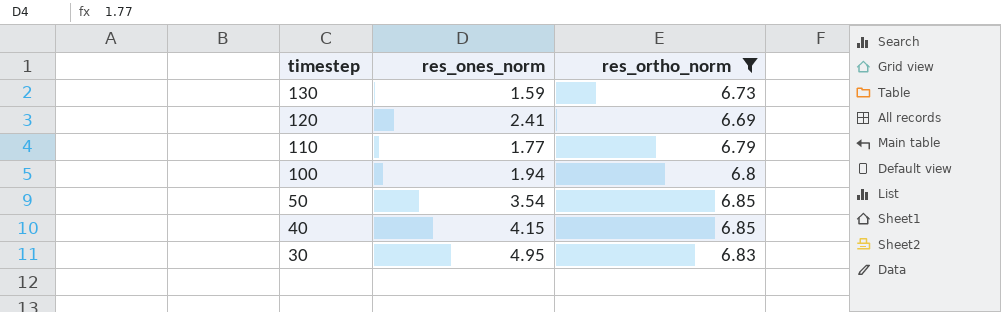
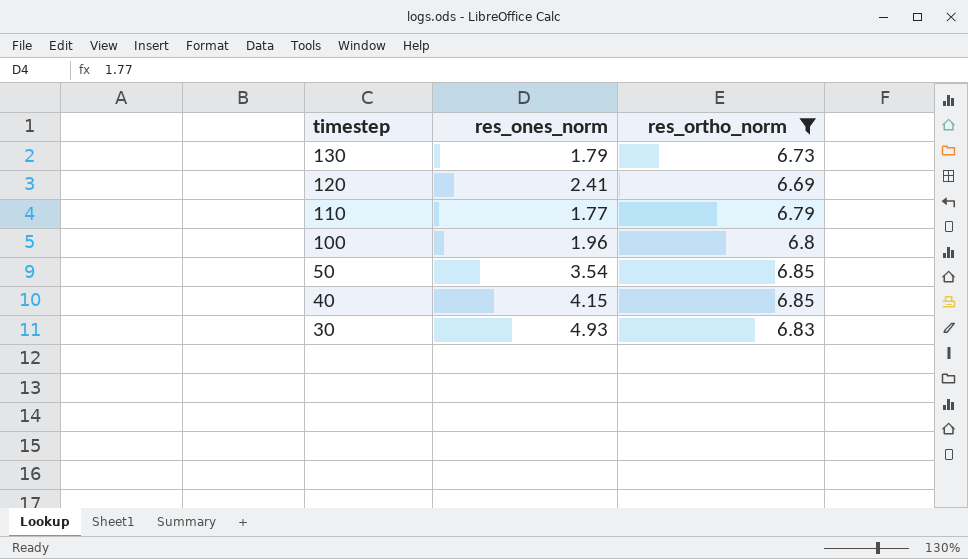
130 | res_ones_norm: 1.59 -> 1.79
100 | res_ones_norm: 1.94 -> 1.96
30 | res_ones_norm: 4.95 -> 4.93

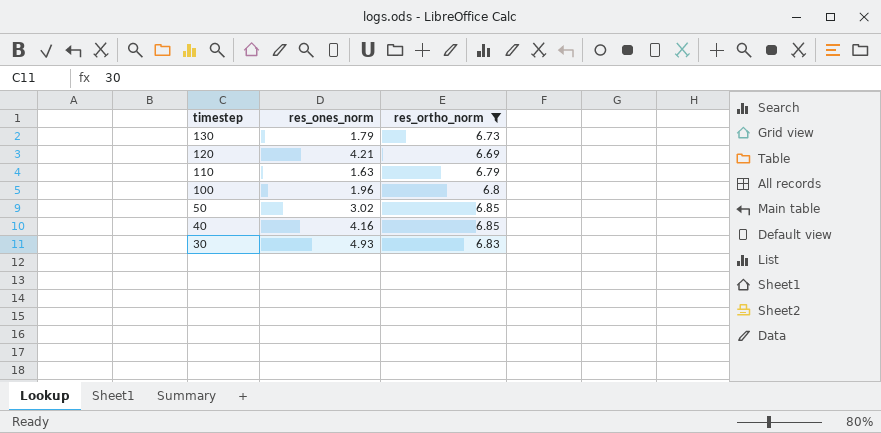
120 | res_ones_norm: 2.41 -> 4.21
110 | res_ones_norm: 1.77 -> 1.63
50 | res_ones_norm: 3.54 -> 3.02
40 | res_ones_norm: 4.15 -> 4.16

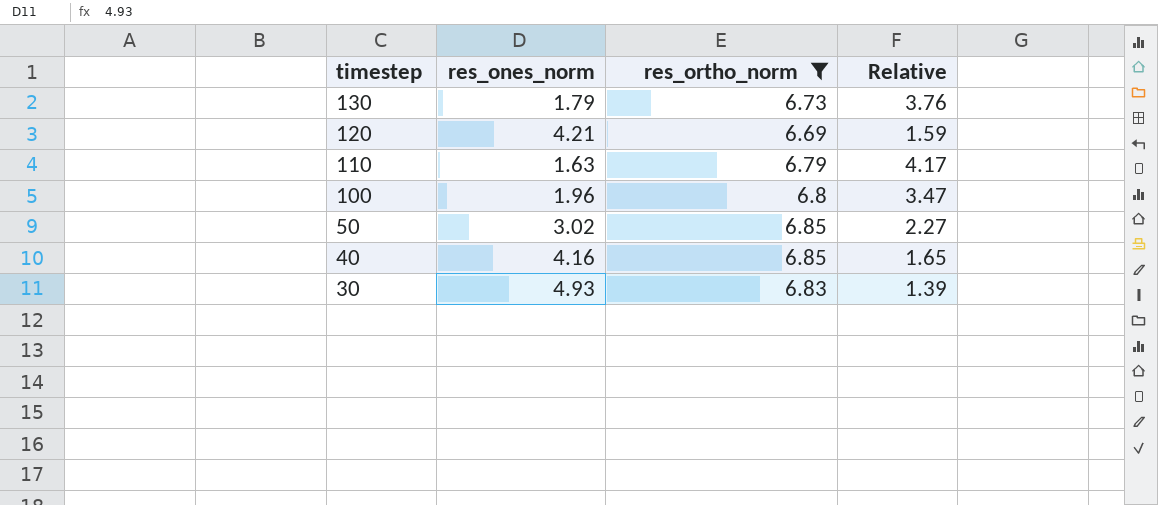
column Relative | formula: none -> [res_ortho_norm] / [res_ones_norm]

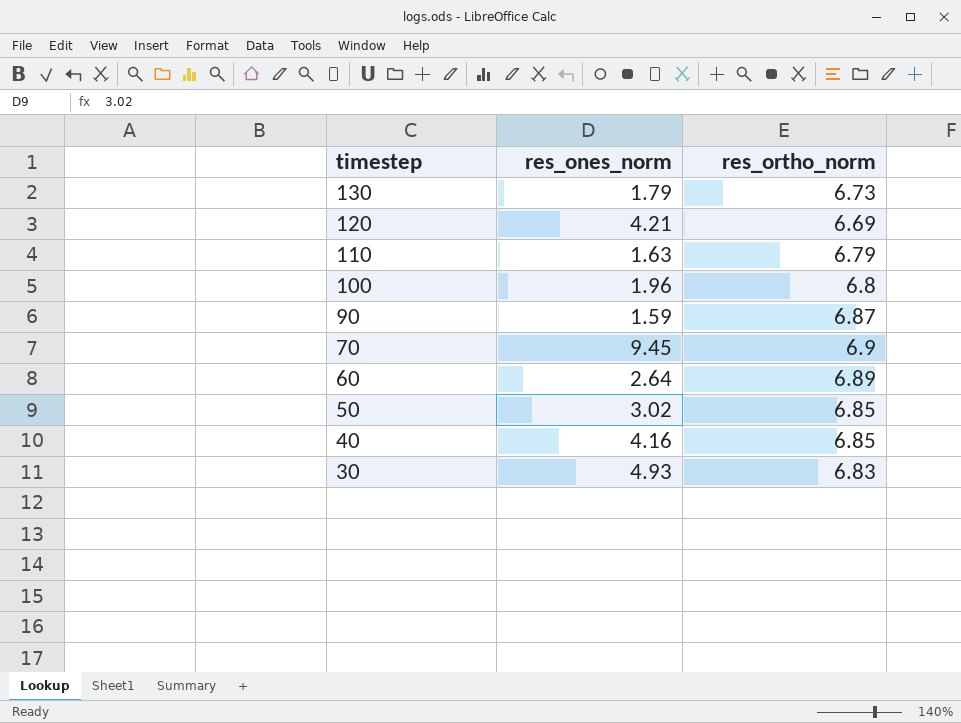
filter: res_ortho_norm <= 6.85 -> none
column Relative | formula: [res_ortho_norm] / [res_ones_norm] -> none

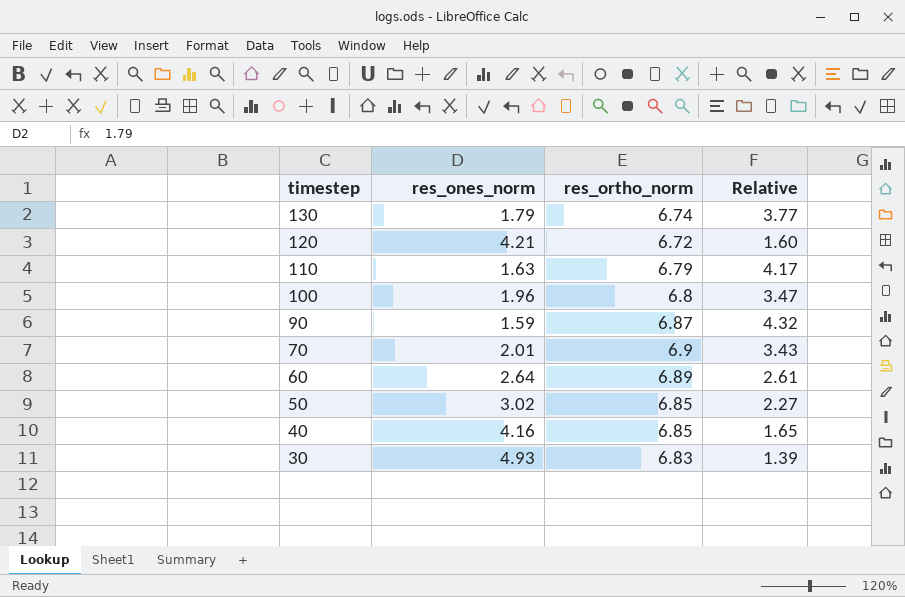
column Relative | formula: none -> [res_ortho_norm] / [res_ones_norm]
130 | res_ortho_norm: 6.73 -> 6.74
120 | res_ortho_norm: 6.69 -> 6.72
70 | res_ones_norm: 9.45 -> 2.01

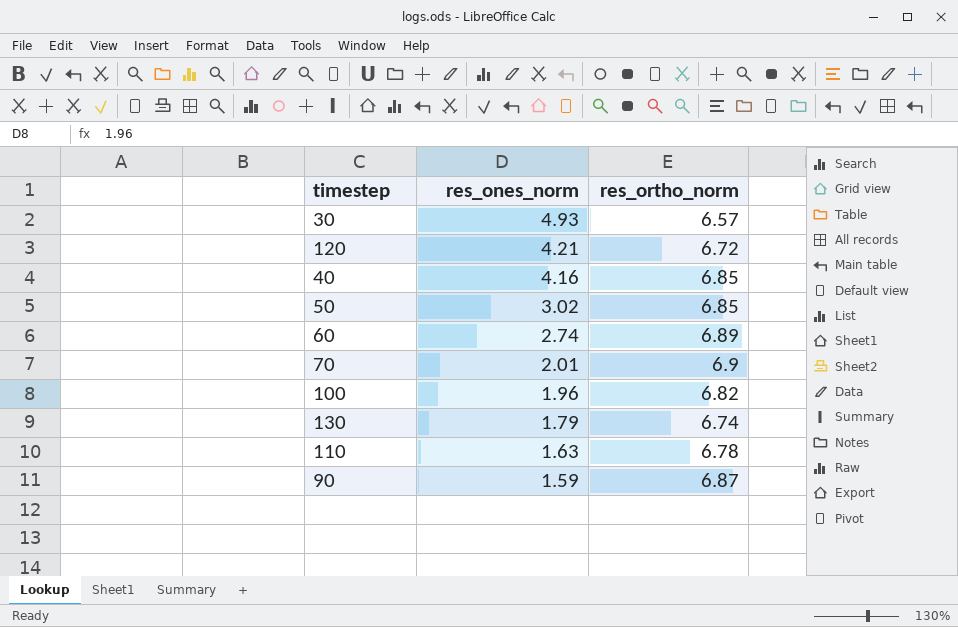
row order: timestep descending -> res_ones_norm descending
column Relative | formula: [res_ortho_norm] / [res_ones_norm] -> none
30 | res_ortho_norm: 6.83 -> 6.57
60 | res_ones_norm: 2.64 -> 2.74
100 | res_ortho_norm: 6.8 -> 6.82
110 | res_ortho_norm: 6.79 -> 6.78

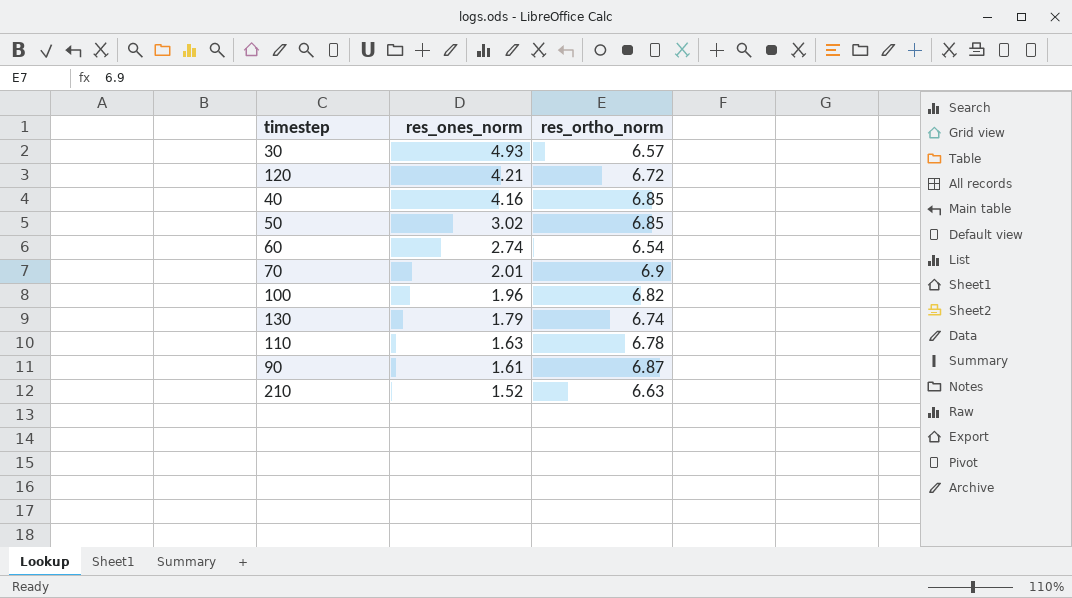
60 | res_ortho_norm: 6.89 -> 6.54
90 | res_ones_norm: 1.59 -> 1.61
row 210: none -> 1.52 | 6.63

